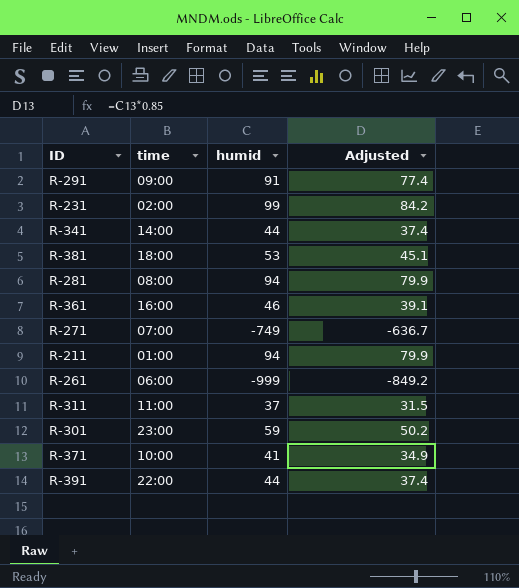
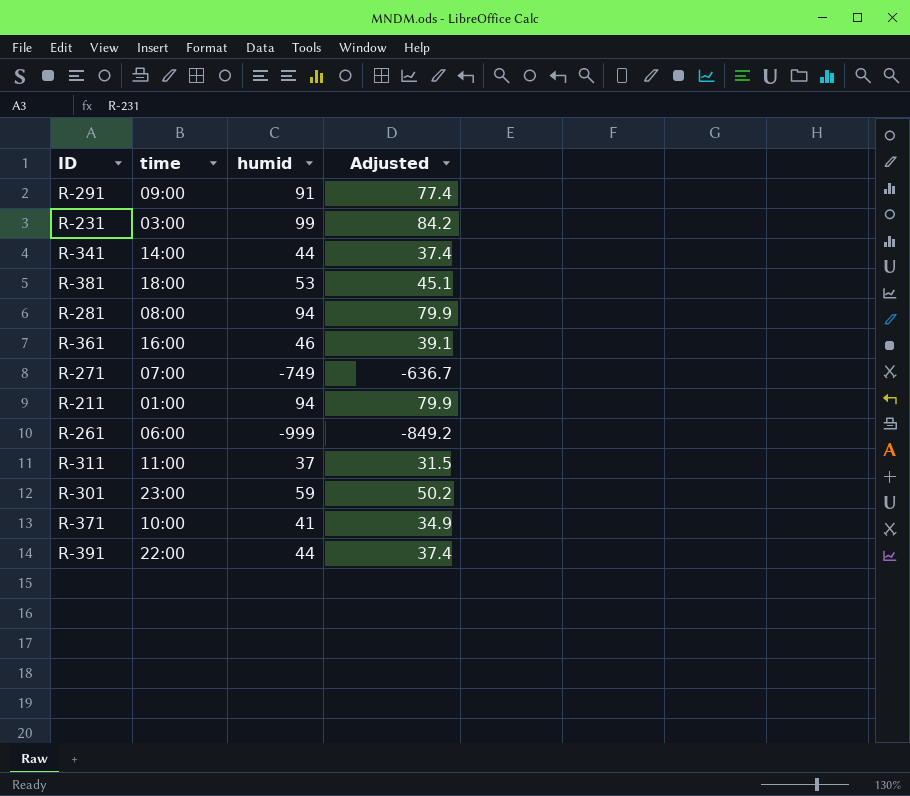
R-231 | time: 02:00 -> 03:00

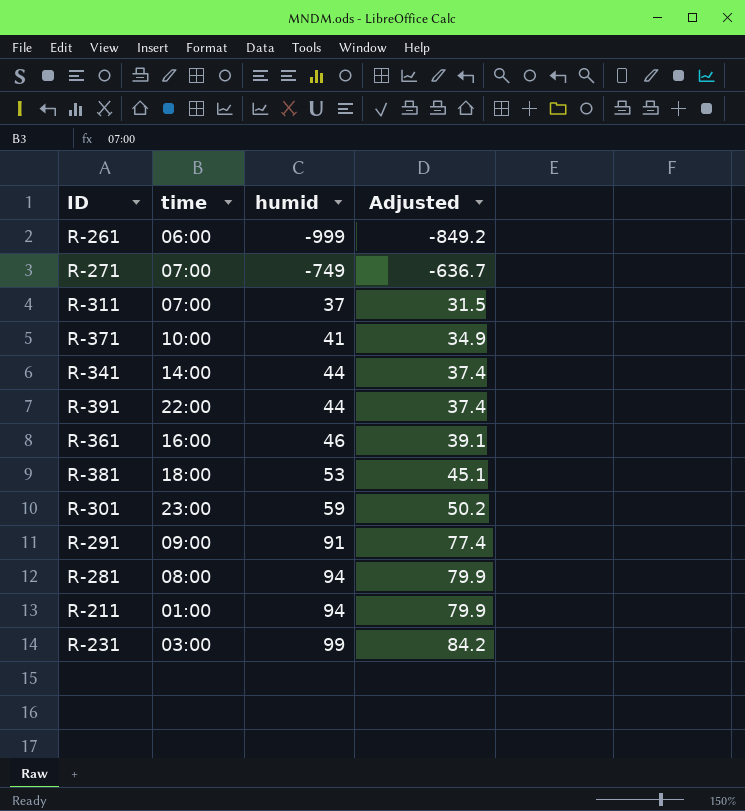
row order: none -> humid ascending
R-311 | time: 11:00 -> 07:00

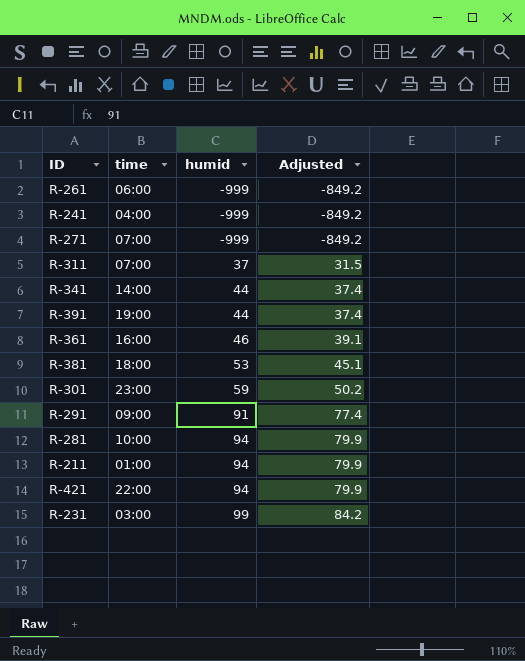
row R-371: 10:00 | 41 | 34.9 -> none
row R-241: none -> 04:00 | -999 | -849.2
R-271 | humid: -749 -> -999
R-271 | Adjusted: -636.7 -> -849.2
R-391 | time: 22:00 -> 19:00
R-281 | time: 08:00 -> 10:00
row R-421: none -> 22:00 | 94 | 79.9

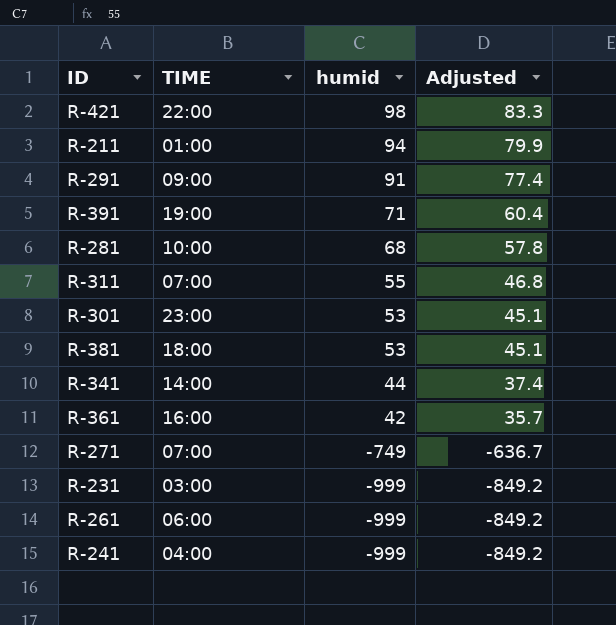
row order: humid ascending -> humid descending
column name: time -> TIME
R-421 | humid: 94 -> 98
R-421 | Adjusted: 79.9 -> 83.3
R-391 | humid: 44 -> 71
R-391 | Adjusted: 37.4 -> 60.4
R-281 | humid: 94 -> 68
R-281 | Adjusted: 79.9 -> 57.8
R-311 | humid: 37 -> 55
R-311 | Adjusted: 31.5 -> 46.8
R-301 | humid: 59 -> 53
R-301 | Adjusted: 50.2 -> 45.1
R-361 | humid: 46 -> 42
R-361 | Adjusted: 39.1 -> 35.7
R-271 | humid: -999 -> -749
R-271 | Adjusted: -849.2 -> -636.7
R-231 | humid: 99 -> -999
R-231 | Adjusted: 84.2 -> -849.2

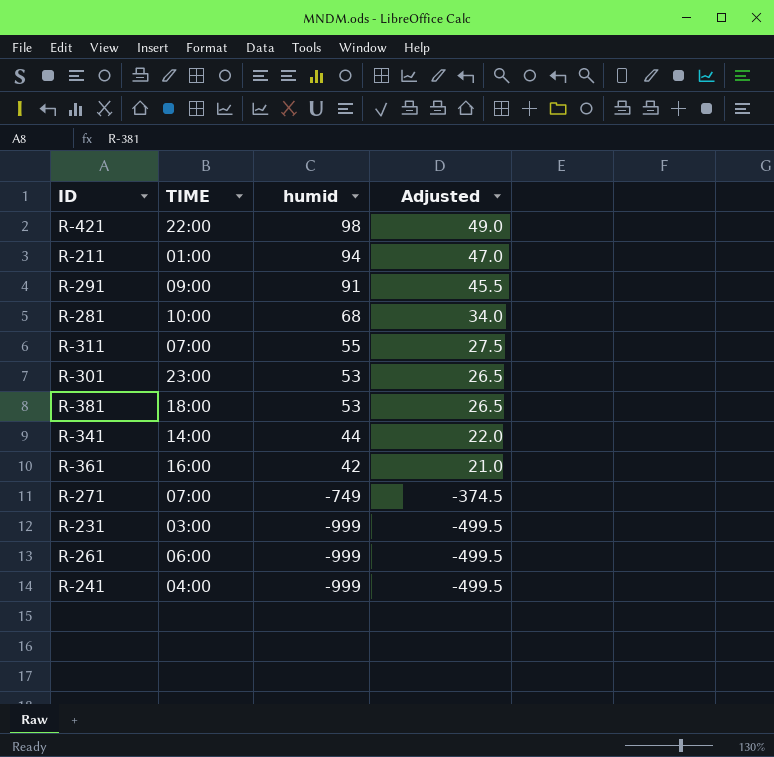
column Adjusted | formula: [humid] * 0.85 -> [humid] * 0.5
row R-391: 19:00 | 71 | 60.4 -> none

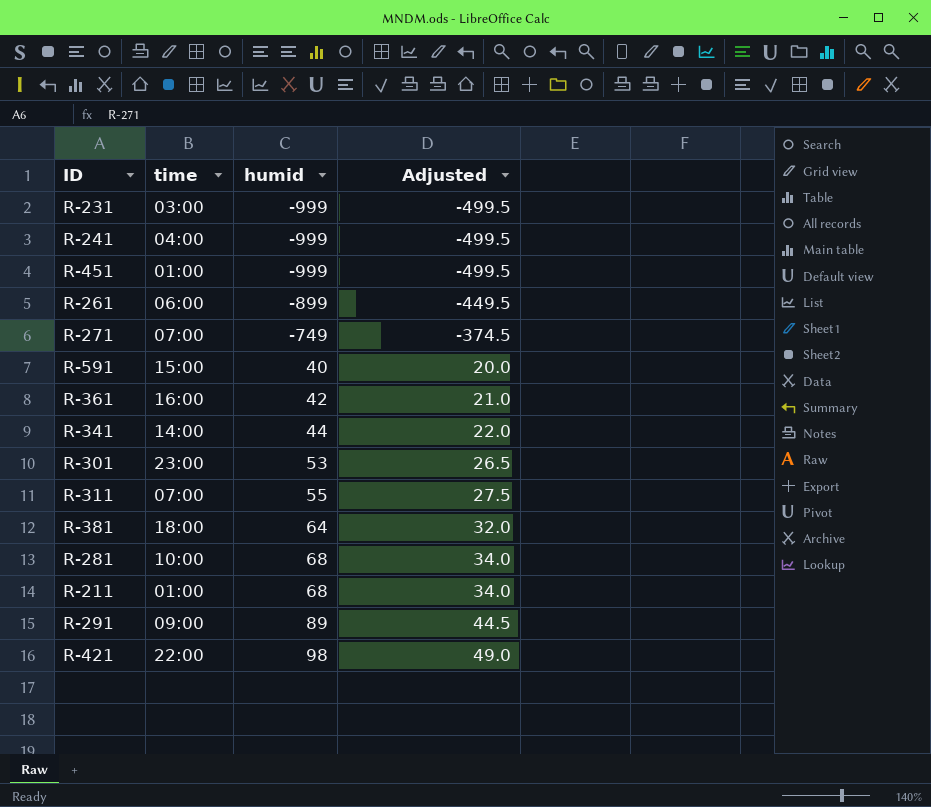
row order: humid descending -> humid ascending
column name: TIME -> time
row R-451: none -> 01:00 | -999 | -499.5
R-261 | humid: -999 -> -899
R-261 | Adjusted: -499.5 -> -449.5
row R-591: none -> 15:00 | 40 | 20.0
R-381 | humid: 53 -> 64
R-381 | Adjusted: 26.5 -> 32.0
R-211 | humid: 94 -> 68
R-211 | Adjusted: 47.0 -> 34.0
R-291 | humid: 91 -> 89
R-291 | Adjusted: 45.5 -> 44.5

